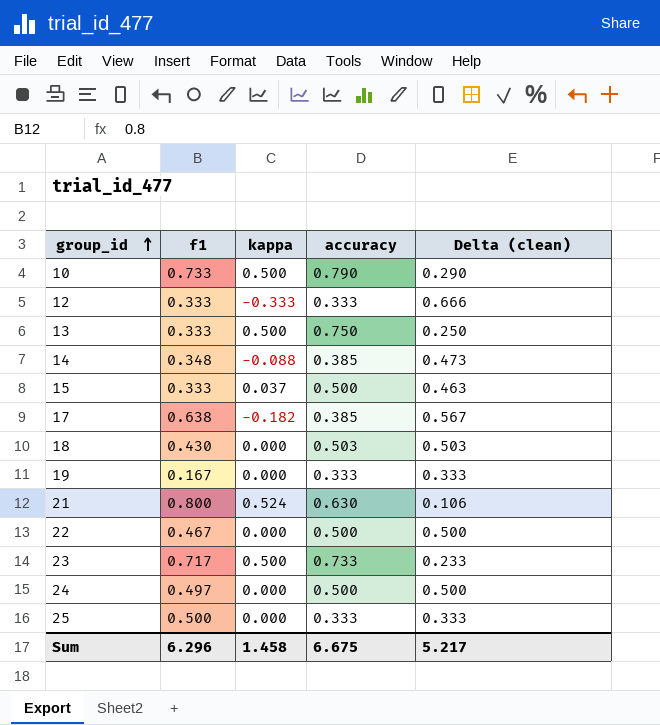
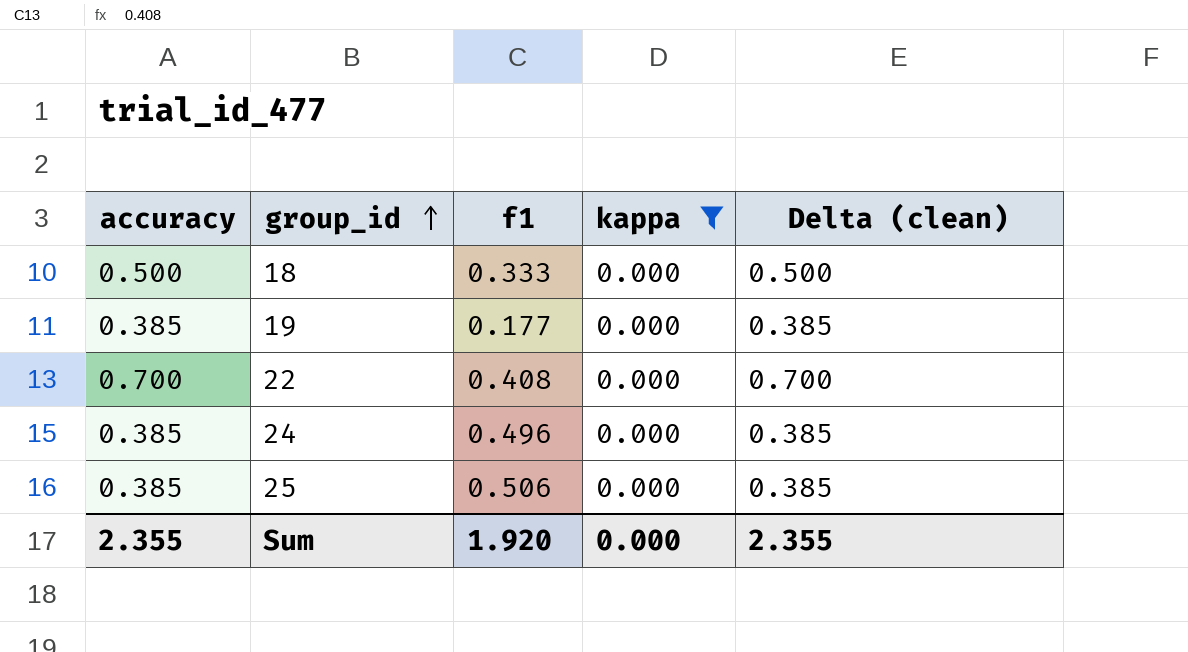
filter: none -> kappa = 0.000
column accuracy | position: 4 -> 1
18 | accuracy: 0.503 -> 0.500
18 | f1: 0.430 -> 0.333
18 | Delta (clean): 0.503 -> 0.500
19 | accuracy: 0.333 -> 0.385
19 | f1: 0.167 -> 0.177
19 | Delta (clean): 0.333 -> 0.385
22 | accuracy: 0.500 -> 0.700
22 | f1: 0.467 -> 0.408
22 | Delta (clean): 0.500 -> 0.700
24 | accuracy: 0.500 -> 0.385
24 | f1: 0.497 -> 0.496
24 | Delta (clean): 0.500 -> 0.385
25 | accuracy: 0.333 -> 0.385
25 | f1: 0.500 -> 0.506
25 | Delta (clean): 0.333 -> 0.385
Sum | accuracy: 6.675 -> 2.355
Sum | f1: 6.296 -> 1.920
Sum | kappa: 1.458 -> 0.000
Sum | Delta (clean): 5.217 -> 2.355

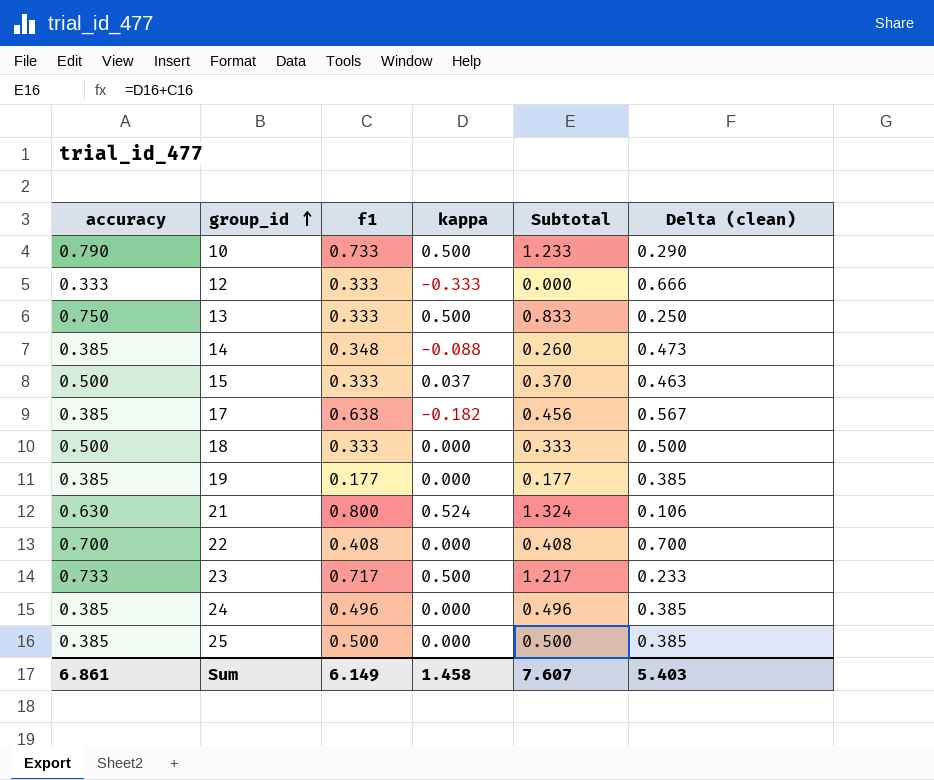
filter: kappa = 0.000 -> none
column Subtotal | formula: none -> [f1] + [kappa]
25 | f1: 0.506 -> 0.500
Sum | accuracy: 2.355 -> 6.861
Sum | f1: 1.920 -> 6.149
Sum | kappa: 0.000 -> 1.458
Sum | Delta (clean): 2.355 -> 5.403

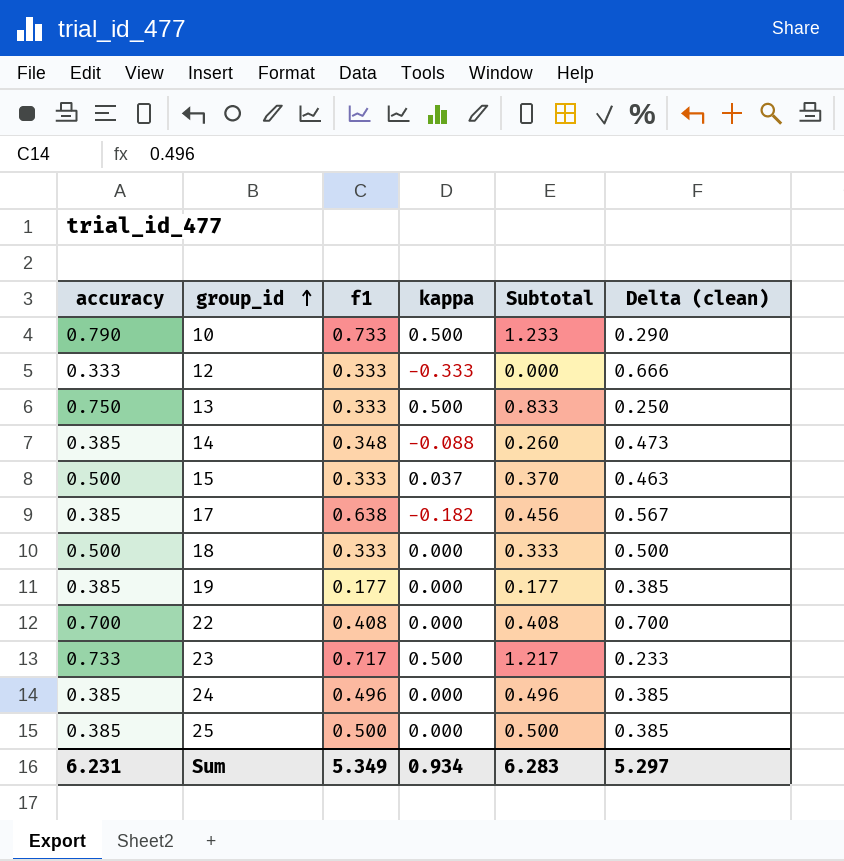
row 21: 0.630 | 0.800 | 0.524 | 1.324 | 0.106 -> none
Sum | accuracy: 6.861 -> 6.231
Sum | f1: 6.149 -> 5.349
Sum | kappa: 1.458 -> 0.934
Sum | Subtotal: 7.607 -> 6.283
Sum | Delta (clean): 5.403 -> 5.297

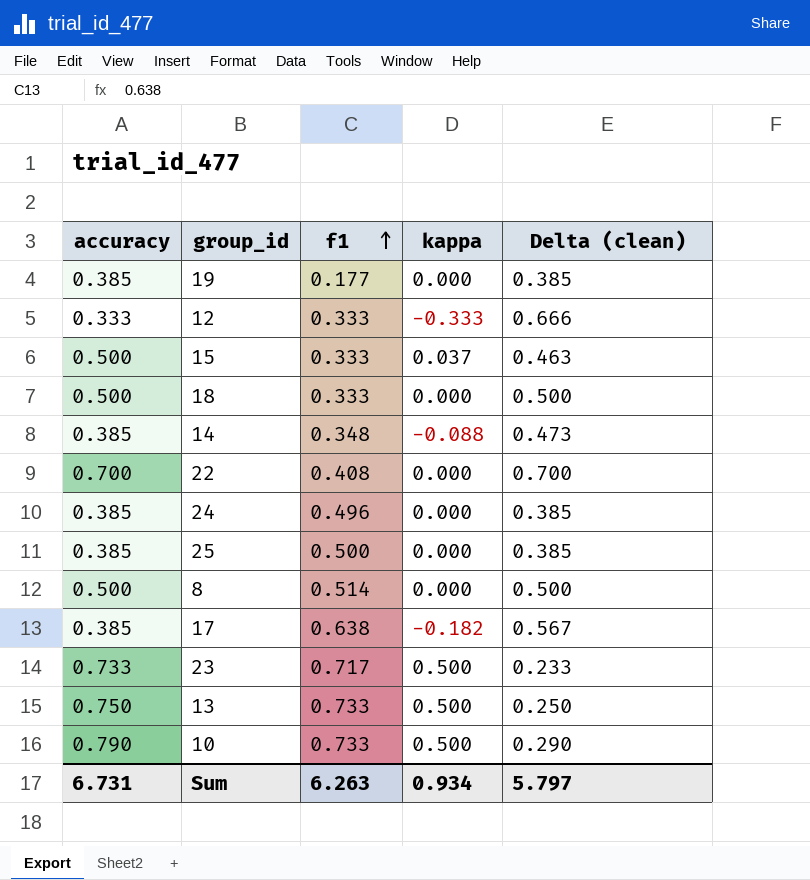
row order: group_id ascending -> f1 ascending
column Subtotal | formula: [f1] + [kappa] -> none
row 8: none -> 0.500 | 0.514 | 0.000 | 0.500
13 | f1: 0.333 -> 0.733
Sum | accuracy: 6.231 -> 6.731
Sum | f1: 5.349 -> 6.263
Sum | Delta (clean): 5.297 -> 5.797

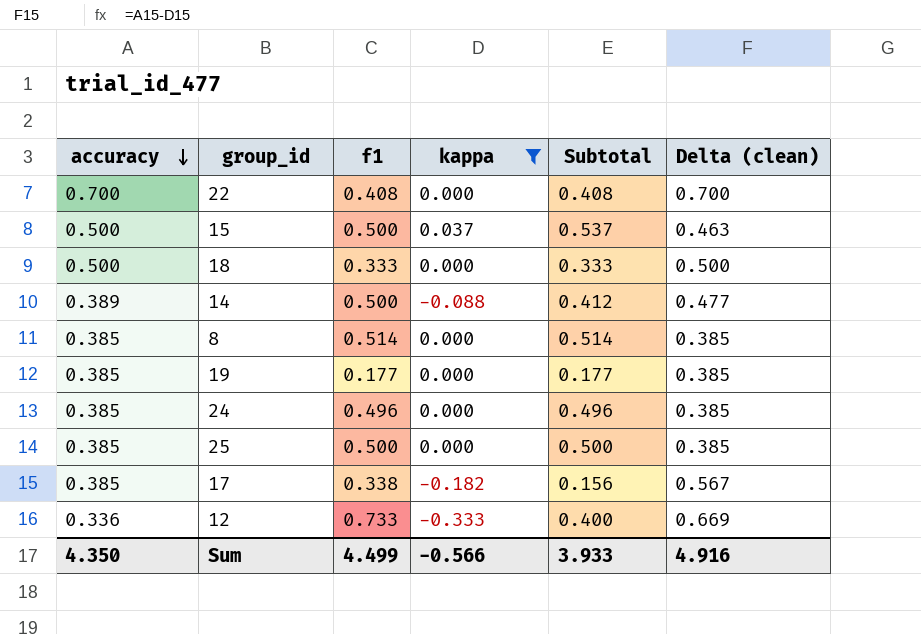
filter: none -> kappa != 0.500
row order: f1 ascending -> accuracy descending
column Subtotal | formula: none -> [f1] + [kappa]
15 | f1: 0.333 -> 0.500
14 | accuracy: 0.385 -> 0.389
14 | f1: 0.348 -> 0.500
14 | Delta (clean): 0.473 -> 0.477
8 | accuracy: 0.500 -> 0.385
8 | Delta (clean): 0.500 -> 0.385
17 | f1: 0.638 -> 0.338
12 | accuracy: 0.333 -> 0.336
12 | f1: 0.333 -> 0.733
12 | Delta (clean): 0.666 -> 0.669
Sum | accuracy: 6.731 -> 4.350
Sum | f1: 6.263 -> 4.499
Sum | kappa: 0.934 -> -0.566
Sum | Delta (clean): 5.797 -> 4.916

